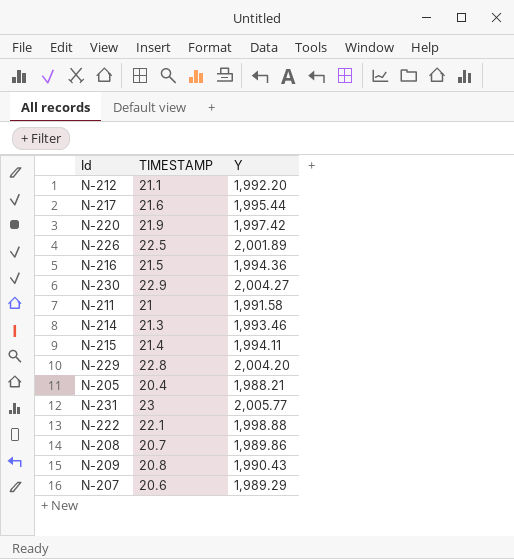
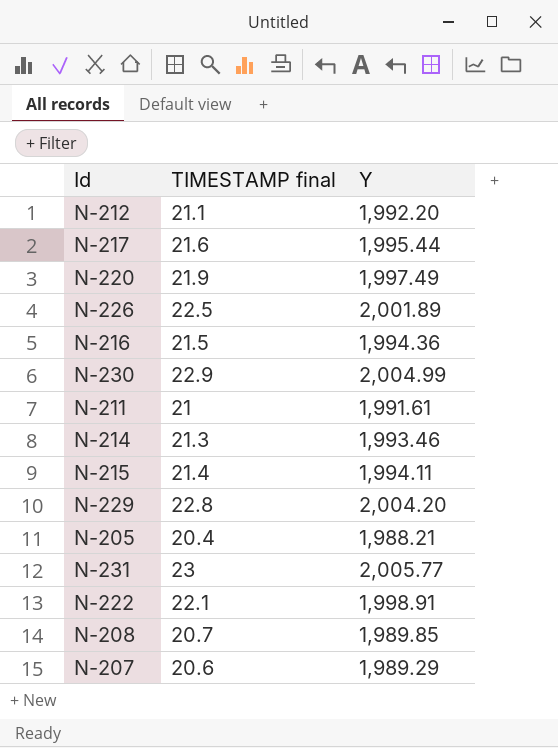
column name: TIMESTAMP -> TIMESTAMP final
row N-209: 20.8 | 1,990.43 -> none
N-220 | Y: 1,997.42 -> 1,997.49
N-230 | Y: 2,004.27 -> 2,004.99
N-211 | Y: 1,991.58 -> 1,991.61
N-222 | Y: 1,998.88 -> 1,998.91
N-208 | Y: 1,989.86 -> 1,989.85

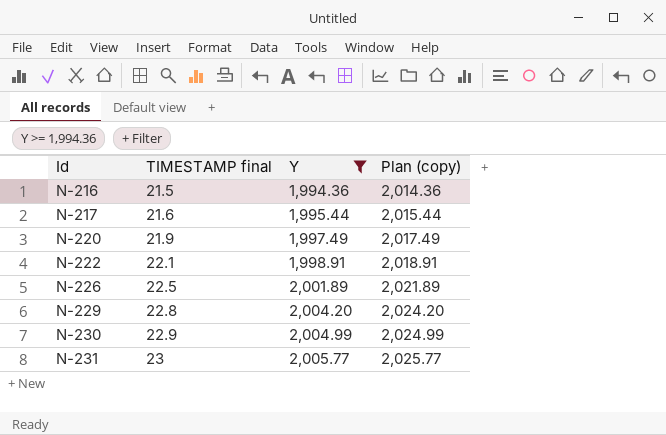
filter: none -> Y >= 1,994.36
row order: none -> Id ascending
column Plan (copy) | formula: none -> [Y] + 20

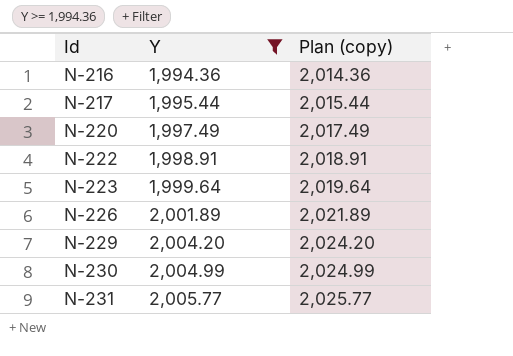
column TIMESTAMP final | position: 2 -> none
row N-223: none -> 1,999.64 | 2,019.64

